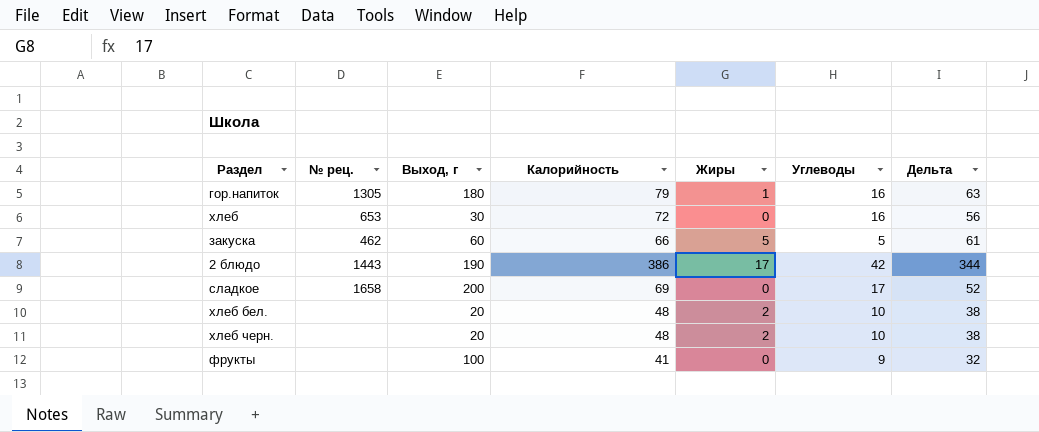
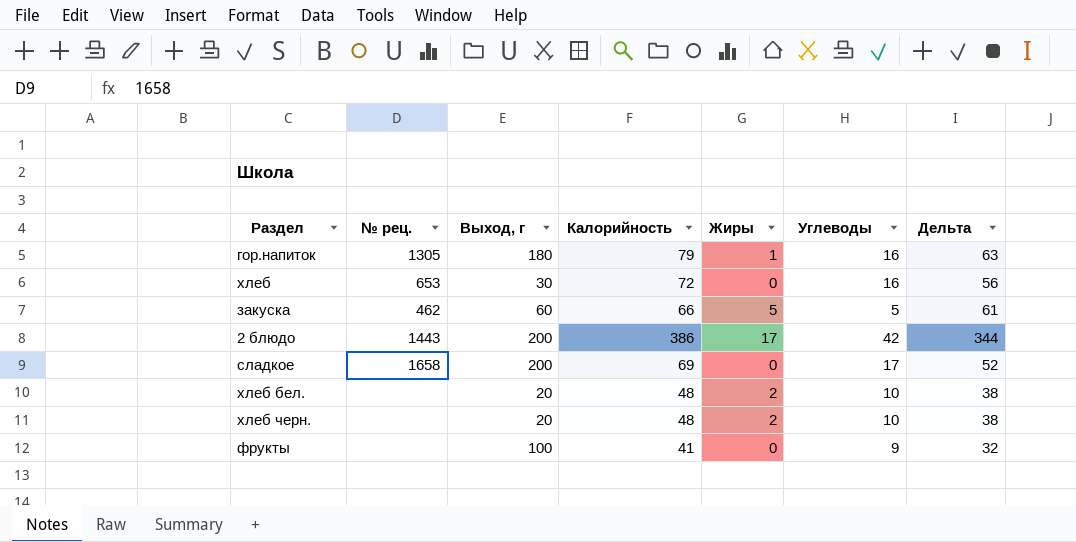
2 блюдо | Выход, г: 190 -> 200

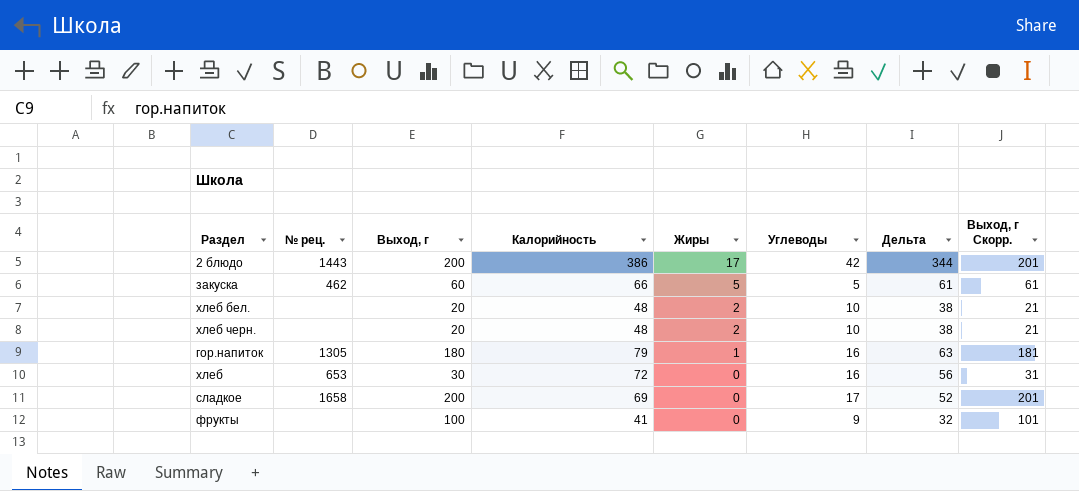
row order: none -> Жиры descending
column Выход, г Скорр. | formula: none -> [Выход, г] + 1

